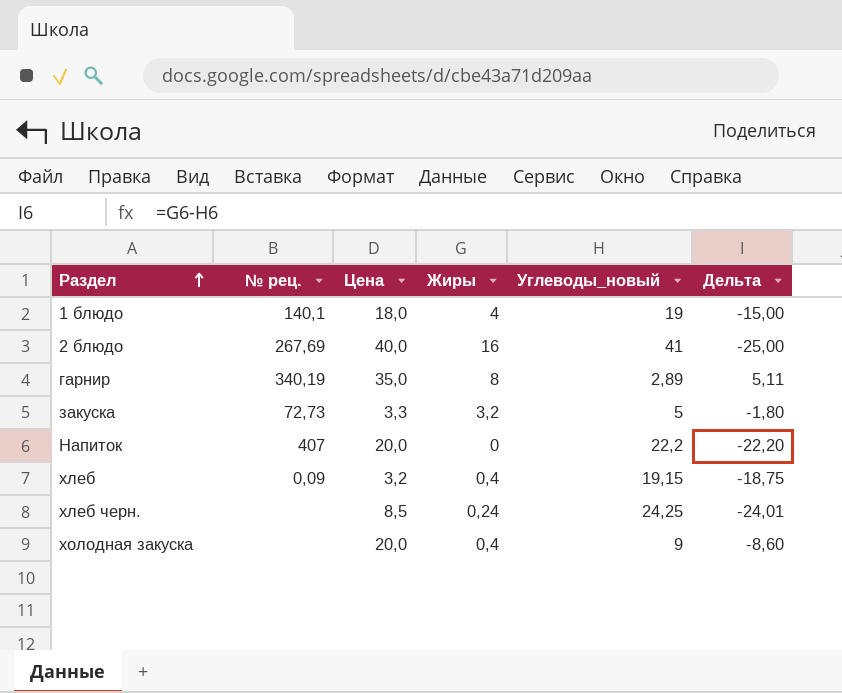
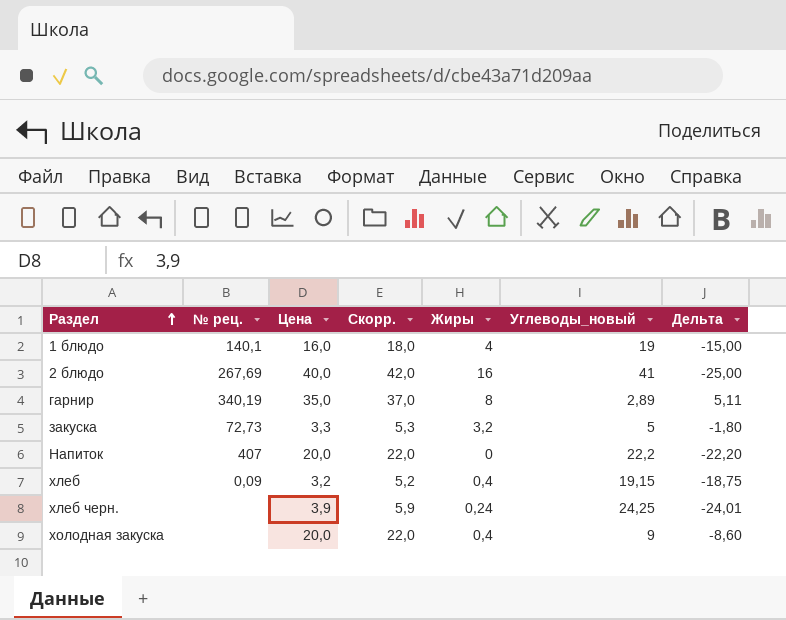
column Скорр. | formula: none -> [Цена] + 2
1 блюдо | Цена: 18,0 -> 16,0
хлеб черн. | Цена: 8,5 -> 3,9

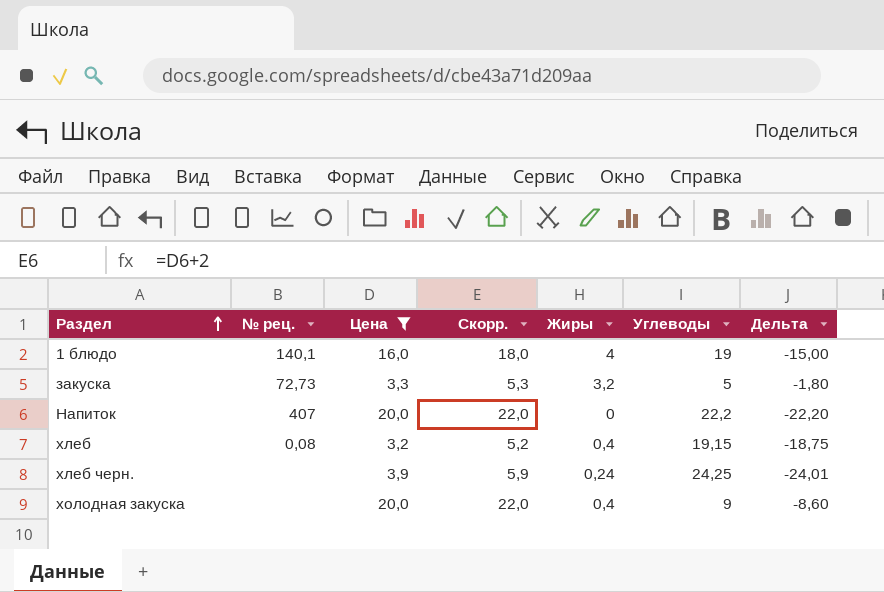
filter: none -> Цена <= 20,0
column name: Углеводы_новый -> Углеводы
хлеб | № рец.: 0,09 -> 0,08

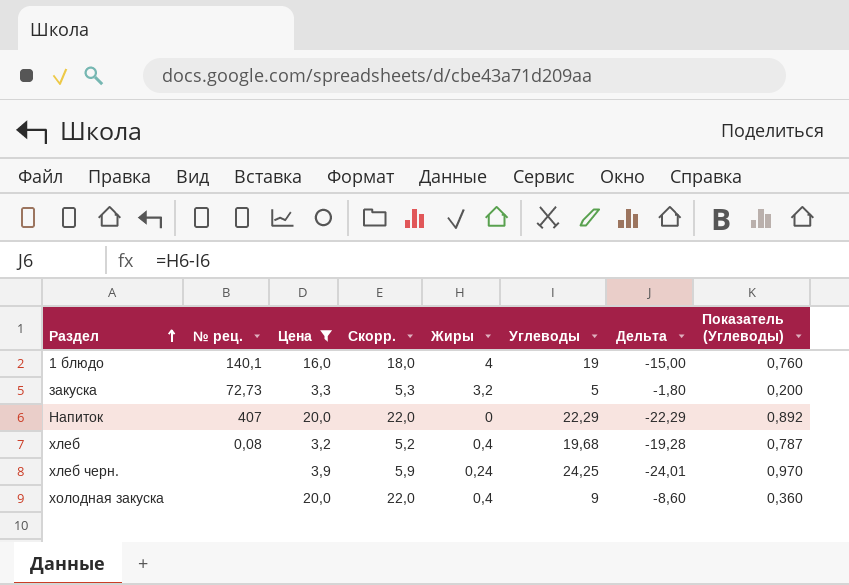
column Показатель (Углеводы) | formula: none -> [Углеводы] * 0,04
Напиток | Углеводы: 22,2 -> 22,29
Напиток | Дельта: -22,20 -> -22,29
хлеб | Углеводы: 19,15 -> 19,68
хлеб | Дельта: -18,75 -> -19,28

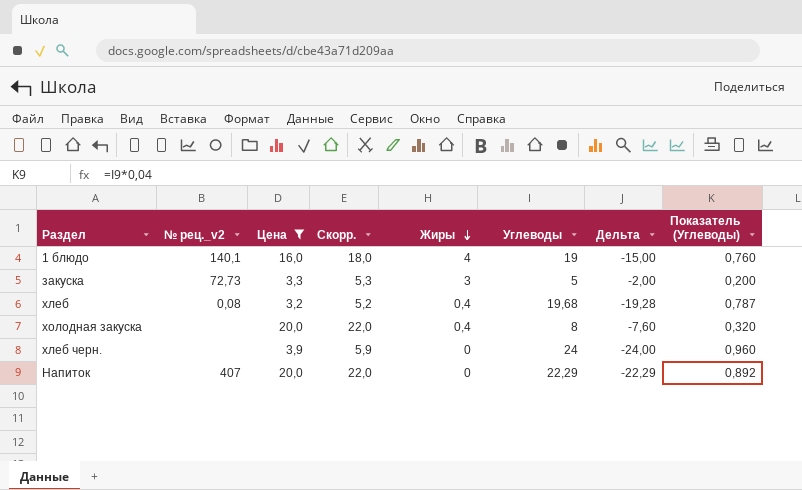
row order: Раздел ascending -> Жиры descending
column name: № рец. -> № рец._v2
закуска | Жиры: 3,2 -> 3
закуска | Дельта: -1,80 -> -2,00
холодная закуска | Углеводы: 9 -> 8
холодная закуска | Дельта: -8,60 -> -7,60
холодная закуска | Показатель (Углеводы): 0,360 -> 0,320
хлеб черн. | Жиры: 0,24 -> 0
хлеб черн. | Углеводы: 24,25 -> 24
хлеб черн. | Дельта: -24,01 -> -24,00
хлеб черн. | Показатель (Углеводы): 0,970 -> 0,960

